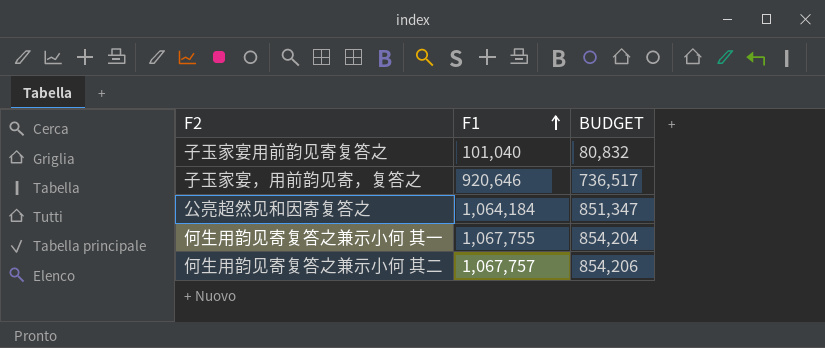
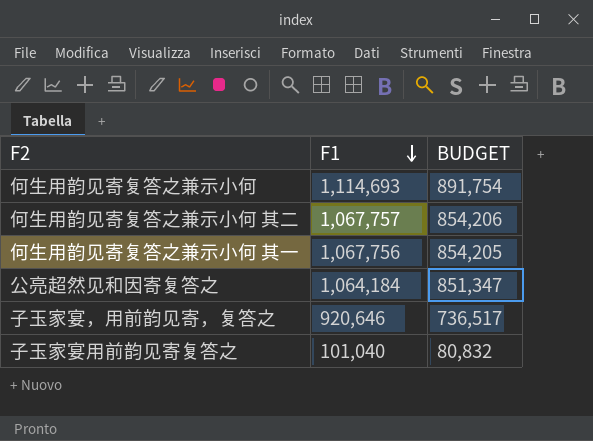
row order: F1 ascending -> F1 descending
row 何生用韵见寄复答之兼示小何: none -> 1,114,693 | 891,754
何生用韵见寄复答之兼示小何 其一 | F1: 1,067,755 -> 1,067,756
何生用韵见寄复答之兼示小何 其一 | BUDGET: 854,204 -> 854,205

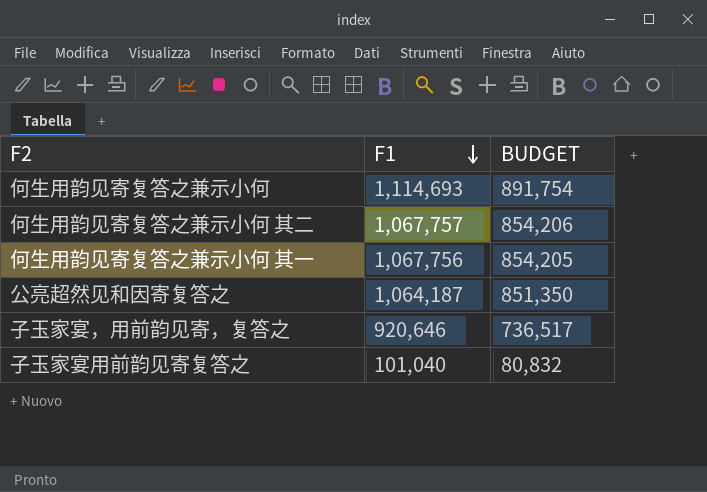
公亮超然见和因寄复答之 | F1: 1,064,184 -> 1,064,187
公亮超然见和因寄复答之 | BUDGET: 851,347 -> 851,350

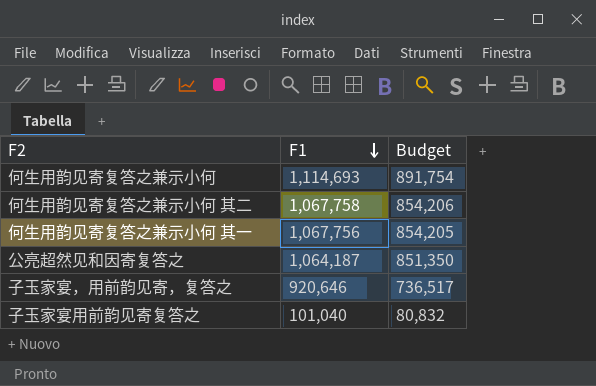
column name: BUDGET -> Budget
何生用韵见寄复答之兼示小何 其二 | F1: 1,067,757 -> 1,067,758

